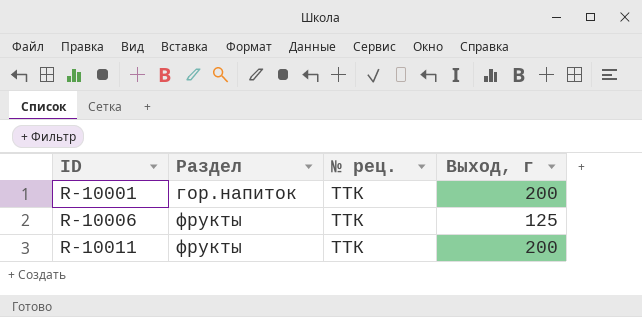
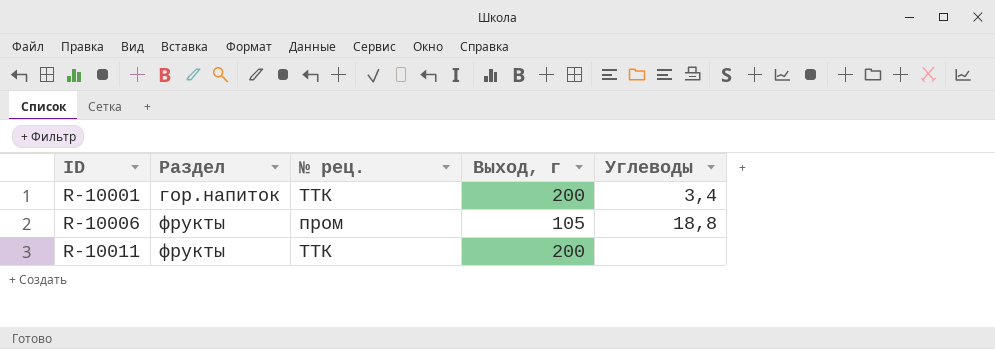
column Углеводы | position: none -> 5
R-10006 | № рец.: ТТК -> пром
R-10006 | Выход, г: 125 -> 105

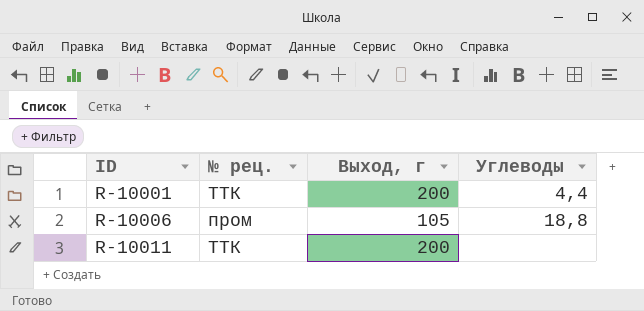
column Раздел | position: 2 -> none
R-10001 | Углеводы: 3,4 -> 4,4

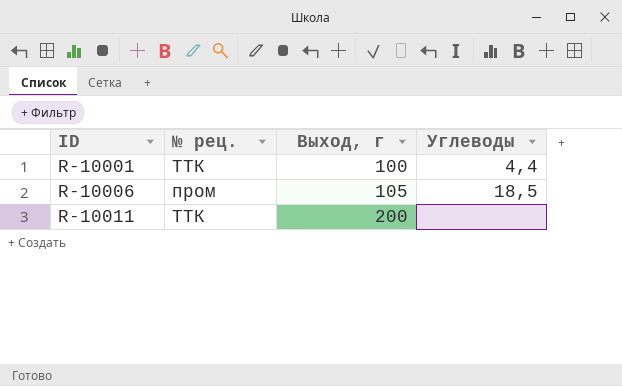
R-10001 | Выход, г: 200 -> 100
R-10006 | Углеводы: 18,8 -> 18,5

